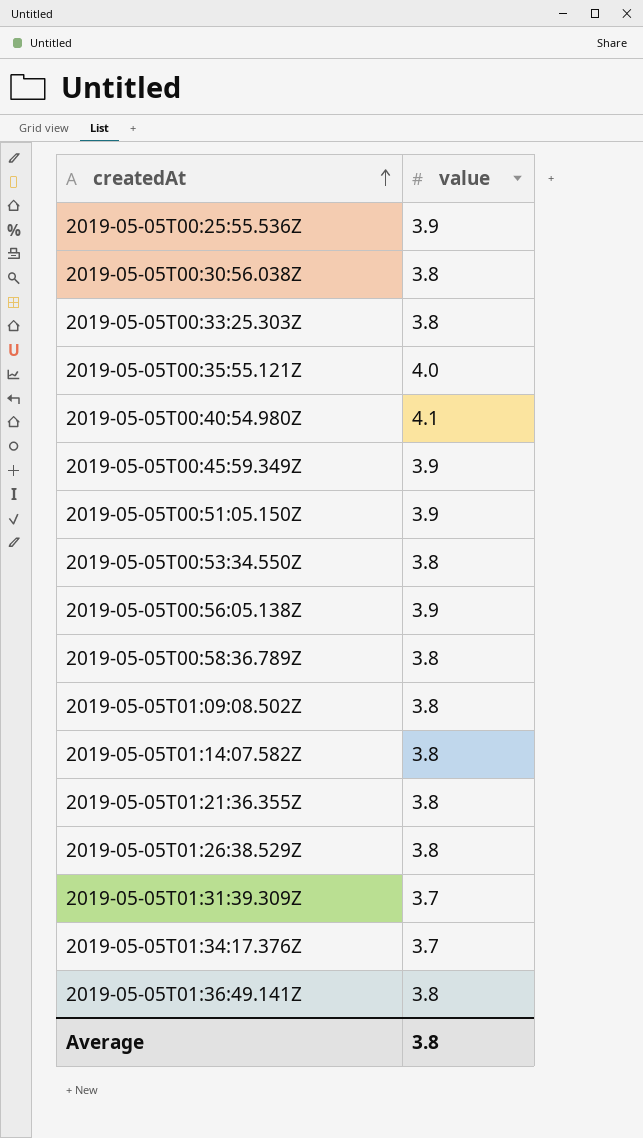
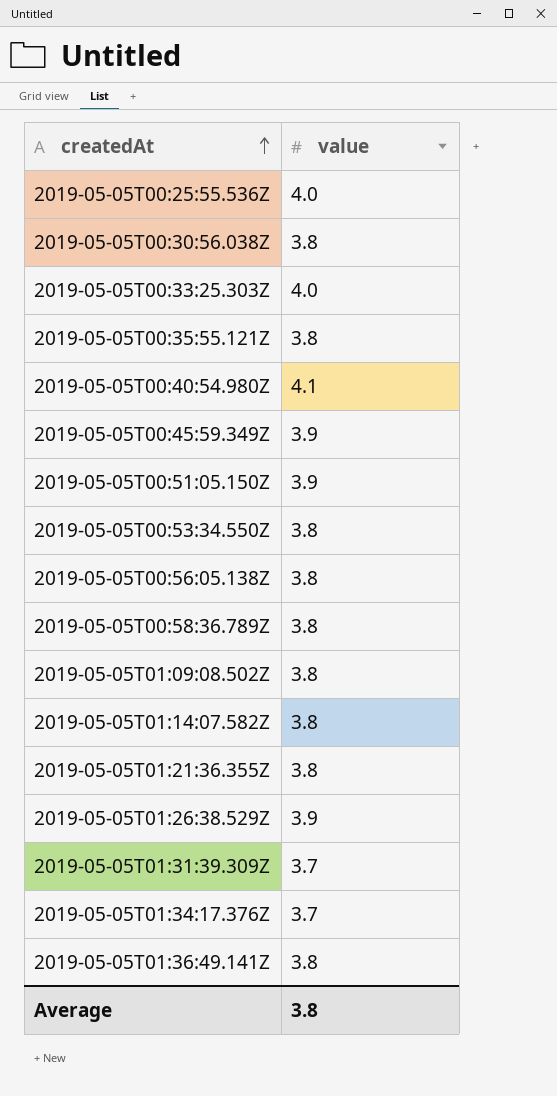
2019-05-05T00:25:55.536Z | value: 3.9 -> 4.0
2019-05-05T00:33:25.303Z | value: 3.8 -> 4.0
2019-05-05T00:35:55.121Z | value: 4.0 -> 3.8
2019-05-05T00:56:05.138Z | value: 3.9 -> 3.8
2019-05-05T01:26:38.529Z | value: 3.8 -> 3.9

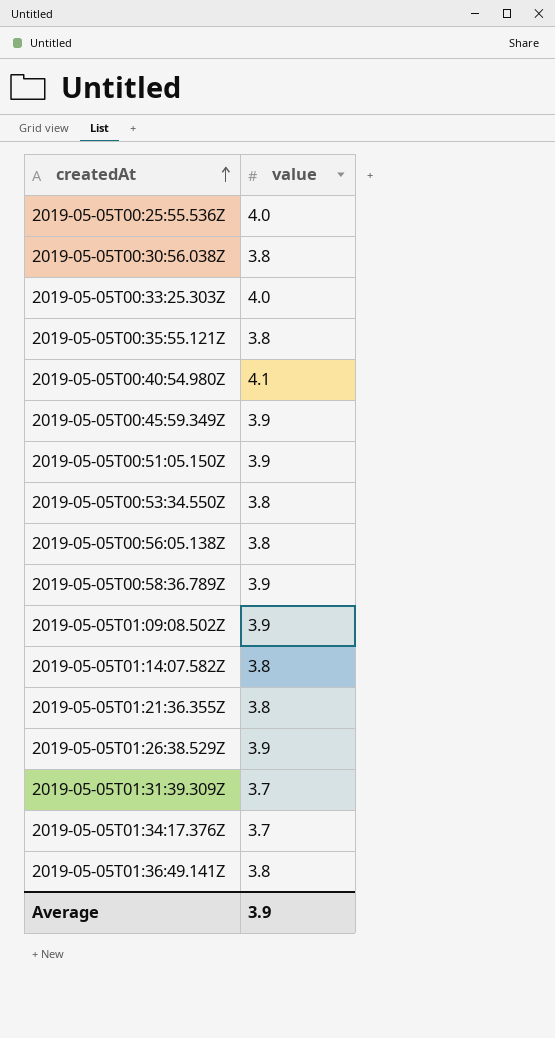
2019-05-05T00:58:36.789Z | value: 3.8 -> 3.9
2019-05-05T01:09:08.502Z | value: 3.8 -> 3.9
Average | value: 3.8 -> 3.9

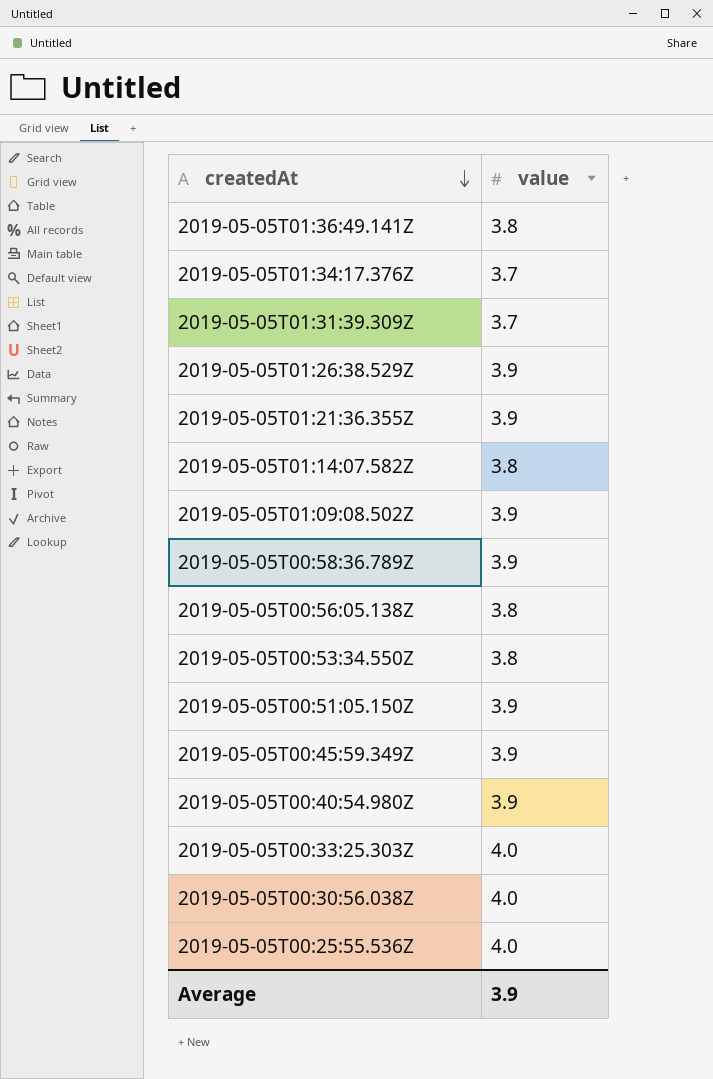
row order: createdAt ascending -> createdAt descending
row 2019-05-05T00:35:55.121Z: 3.8 -> none
2019-05-05T01:21:36.355Z | value: 3.8 -> 3.9
2019-05-05T00:40:54.980Z | value: 4.1 -> 3.9
2019-05-05T00:30:56.038Z | value: 3.8 -> 4.0

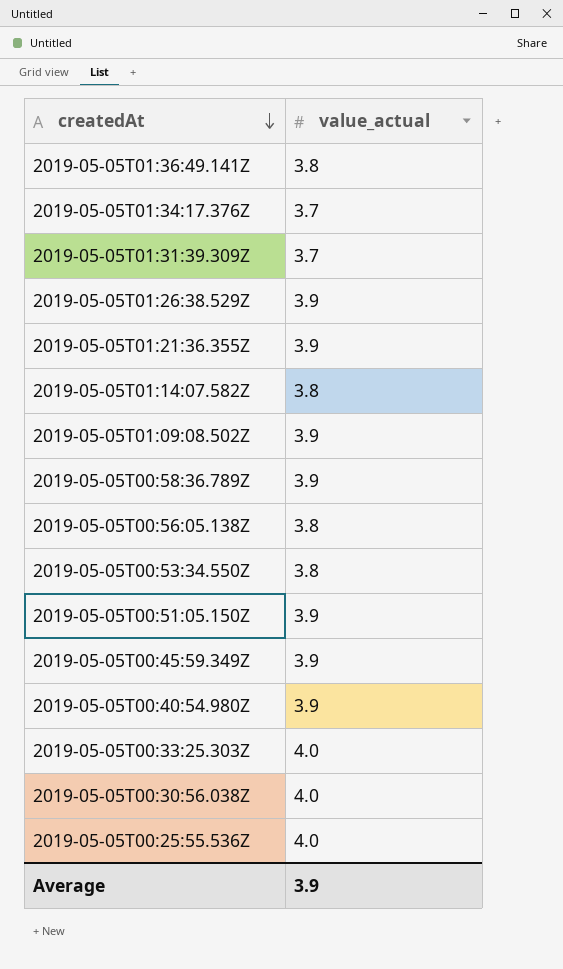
column name: value -> value_actual

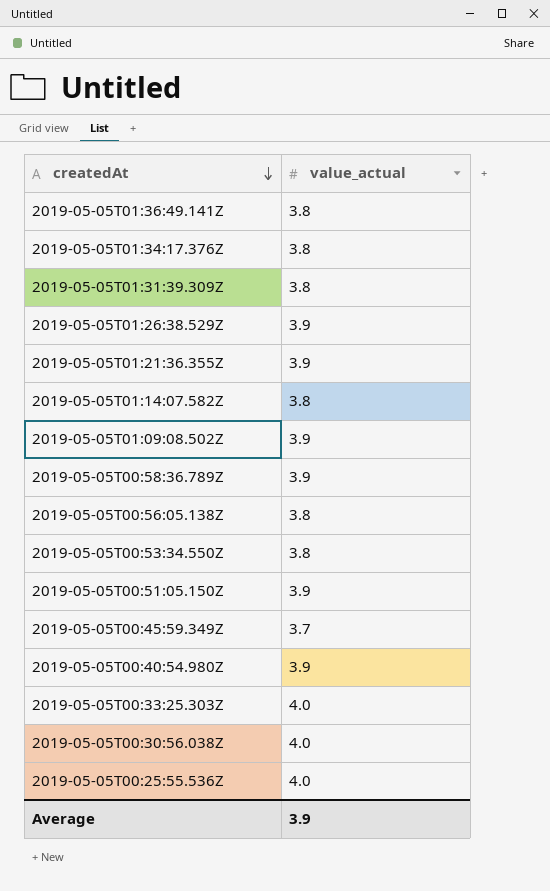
2019-05-05T01:34:17.376Z | value_actual: 3.7 -> 3.8
2019-05-05T01:31:39.309Z | value_actual: 3.7 -> 3.8
2019-05-05T00:45:59.349Z | value_actual: 3.9 -> 3.7

